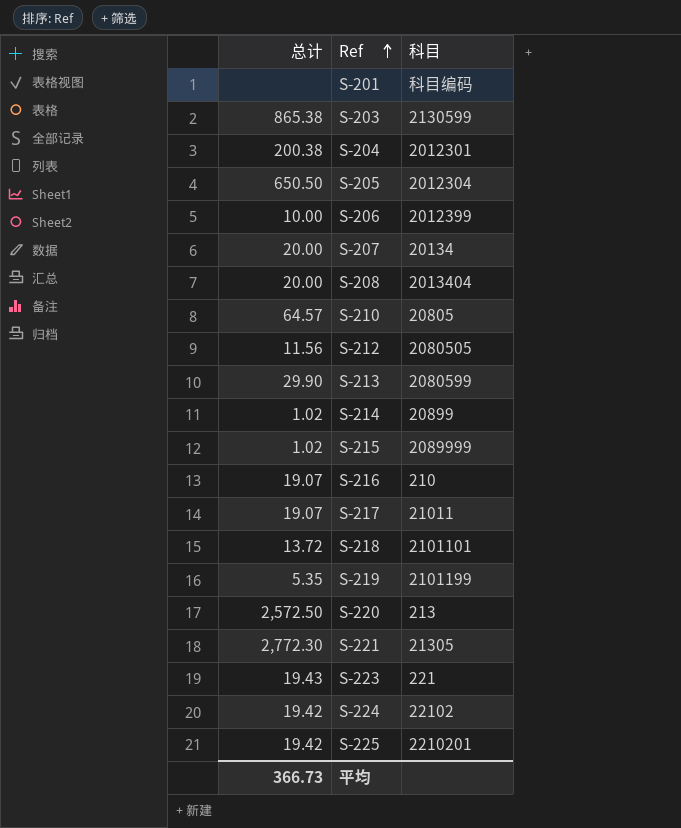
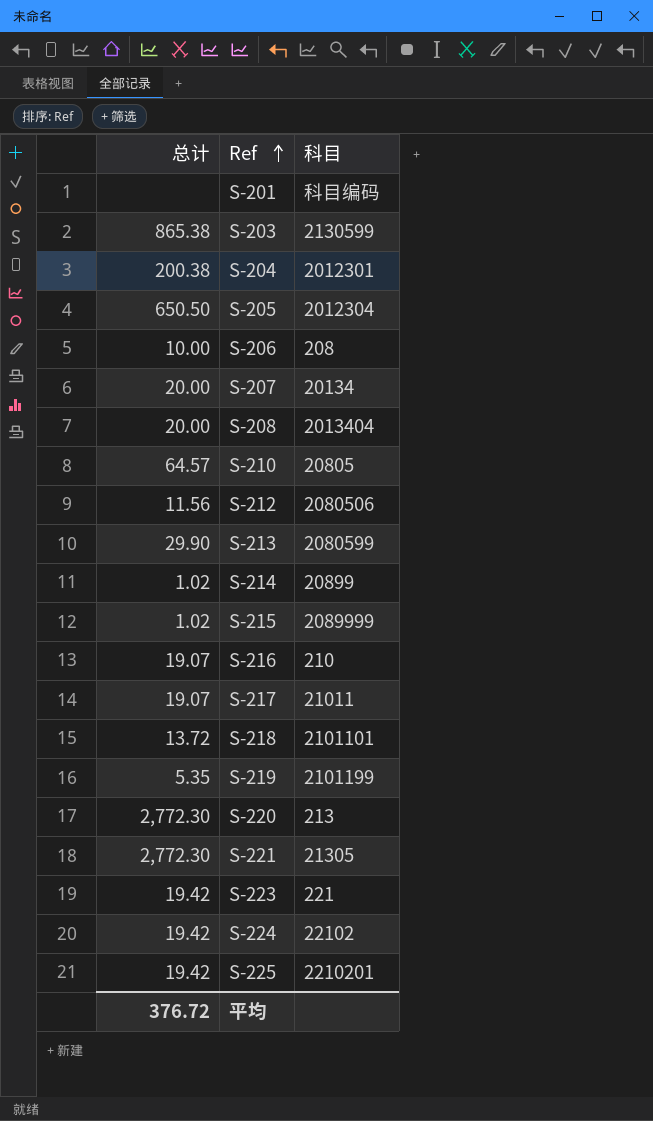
S-206 | 科目: 2012399 -> 208
S-212 | 科目: 2080505 -> 2080506
S-220 | 总计: 2,572.50 -> 2,772.30
S-223 | 总计: 19.43 -> 19.42
平均 | 总计: 366.73 -> 376.72

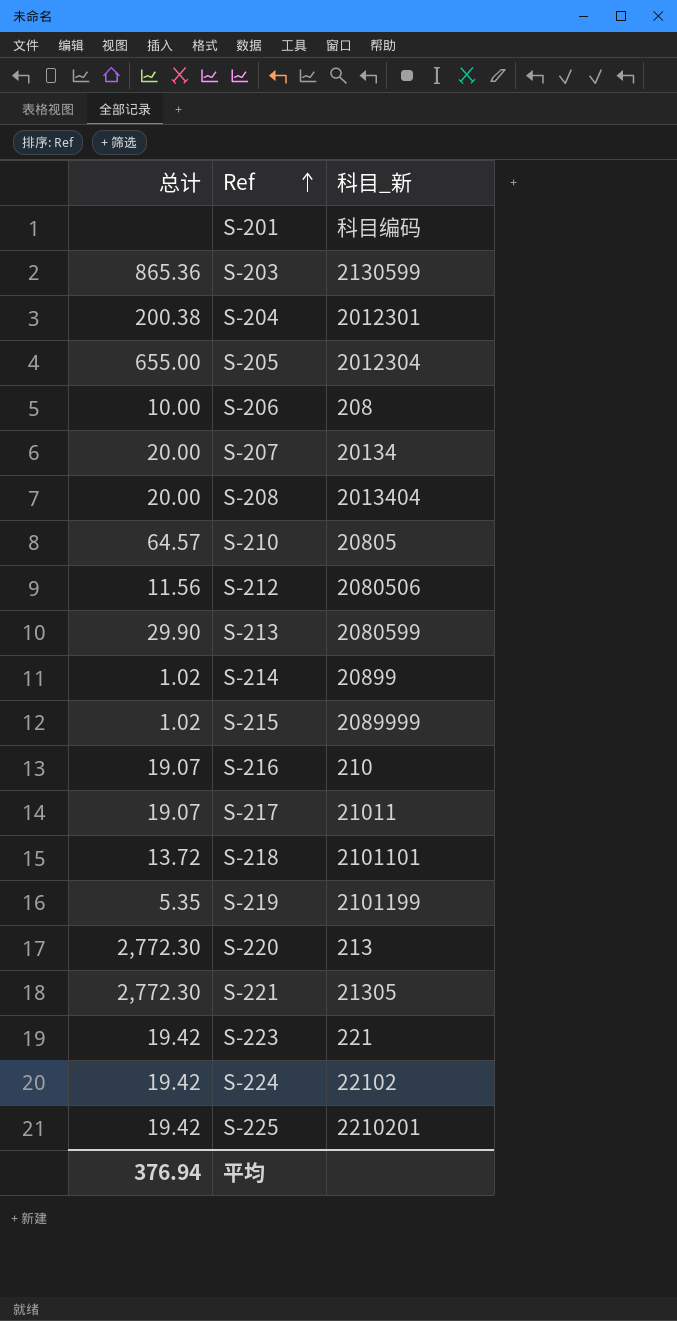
column name: 科目 -> 科目_新
S-203 | 总计: 865.38 -> 865.36
S-205 | 总计: 650.50 -> 655.00
平均 | 总计: 376.72 -> 376.94

